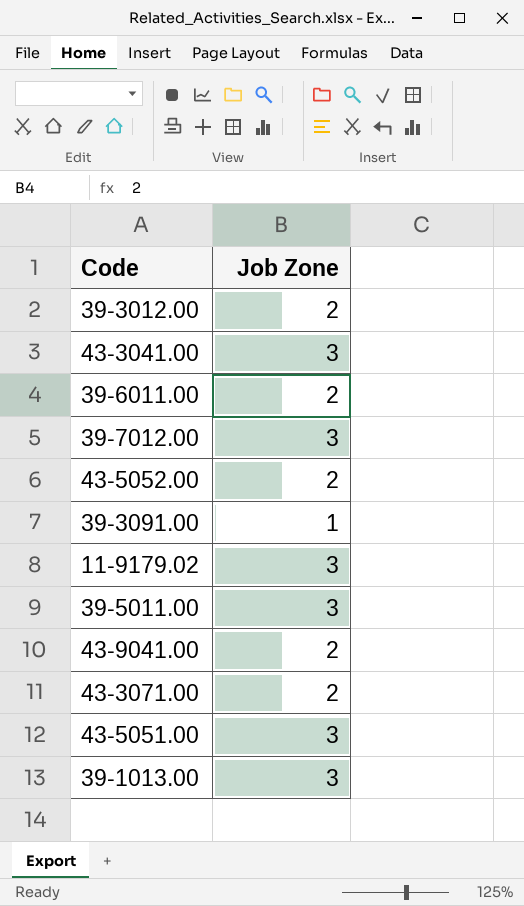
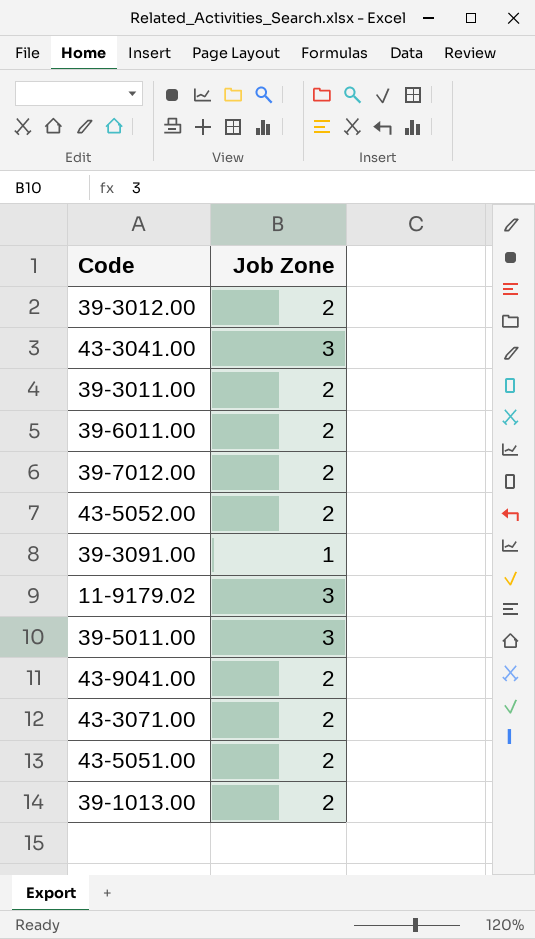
row 39-3011.00: none -> 2
39-7012.00 | Job Zone: 3 -> 2
43-5051.00 | Job Zone: 3 -> 2
39-1013.00 | Job Zone: 3 -> 2

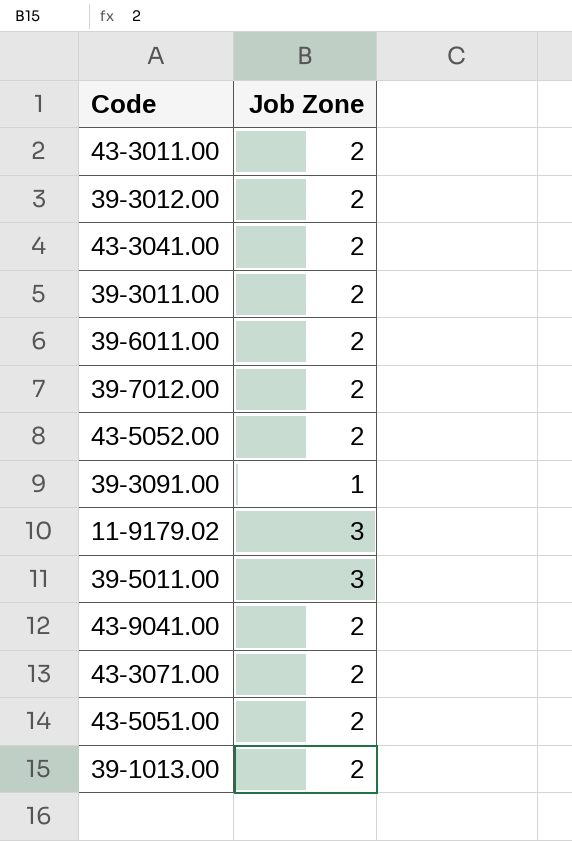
row 43-3011.00: none -> 2
43-3041.00 | Job Zone: 3 -> 2

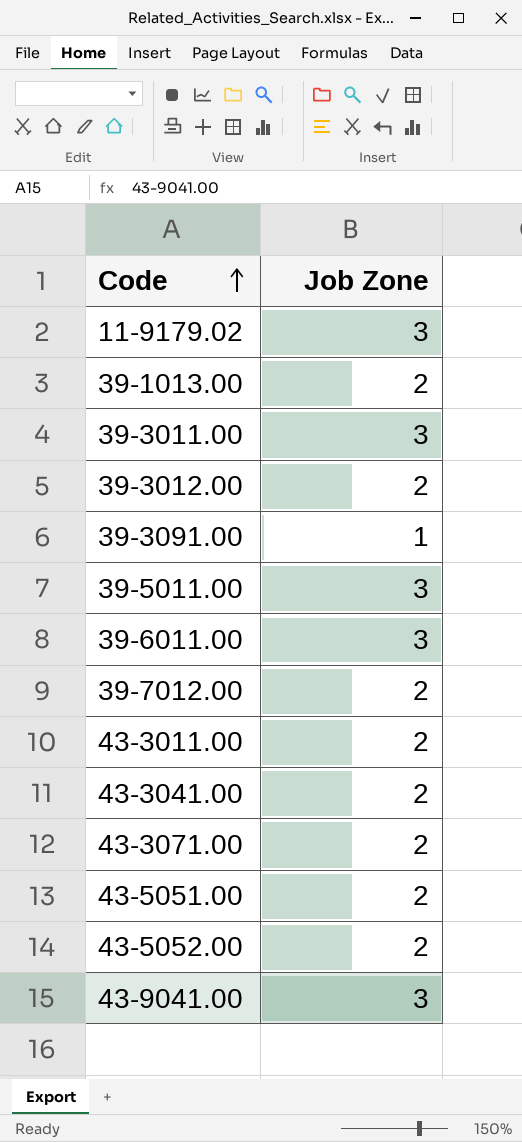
row order: none -> Code ascending
39-3011.00 | Job Zone: 2 -> 3
39-6011.00 | Job Zone: 2 -> 3
43-9041.00 | Job Zone: 2 -> 3

